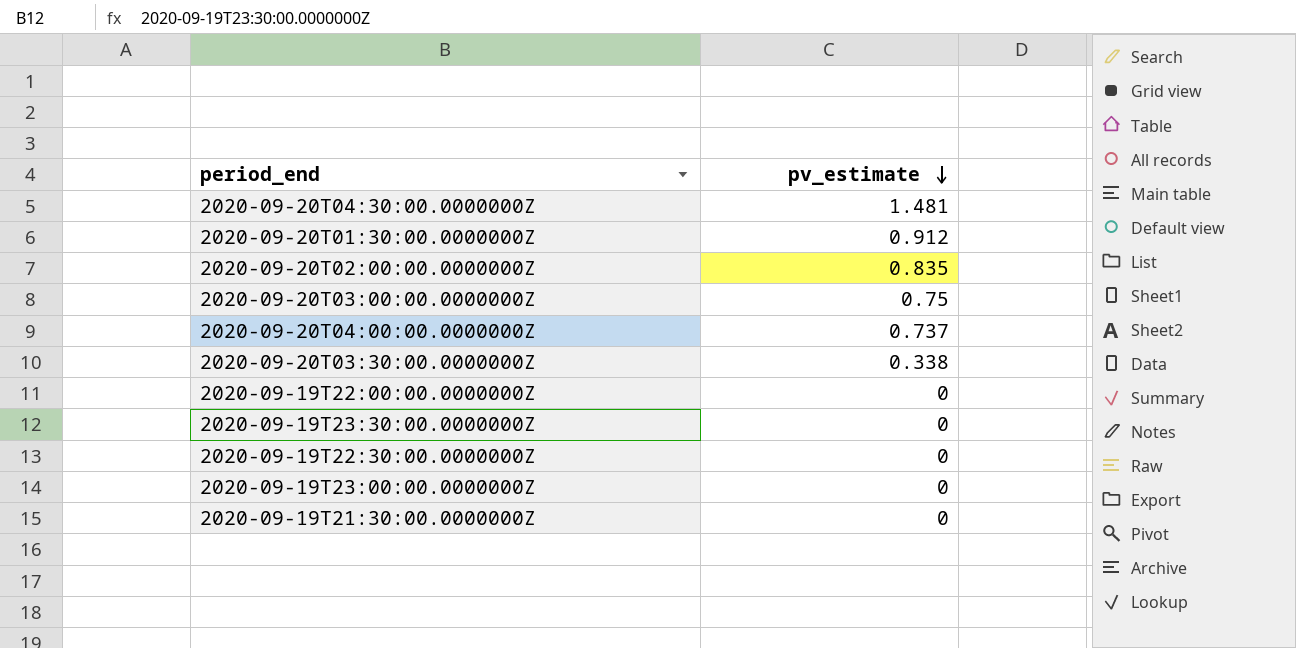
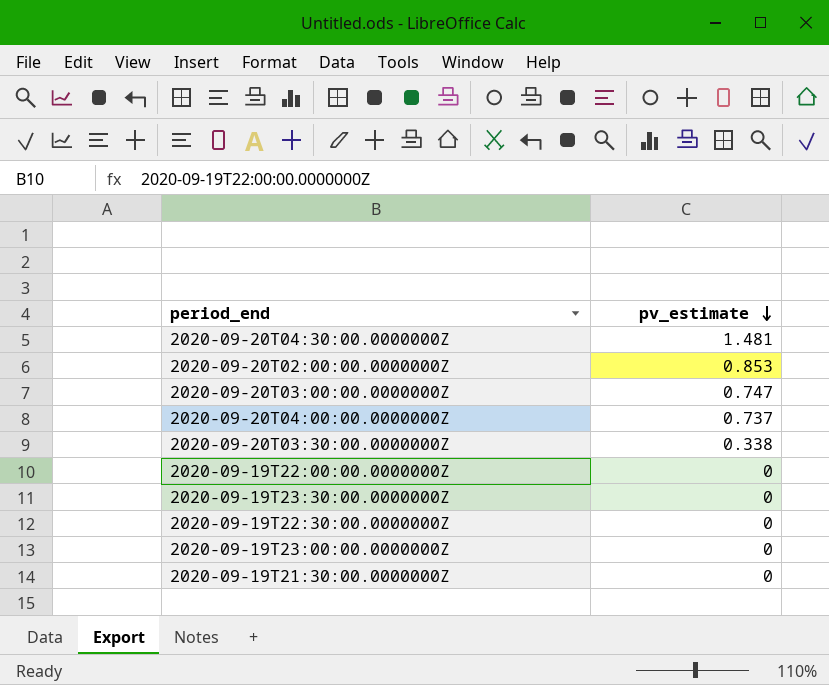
row 2020-09-20T01:30:00.0000000Z: 0.912 -> none
2020-09-20T02:00:00.0000000Z | pv_estimate: 0.835 -> 0.853
2020-09-20T03:00:00.0000000Z | pv_estimate: 0.75 -> 0.747

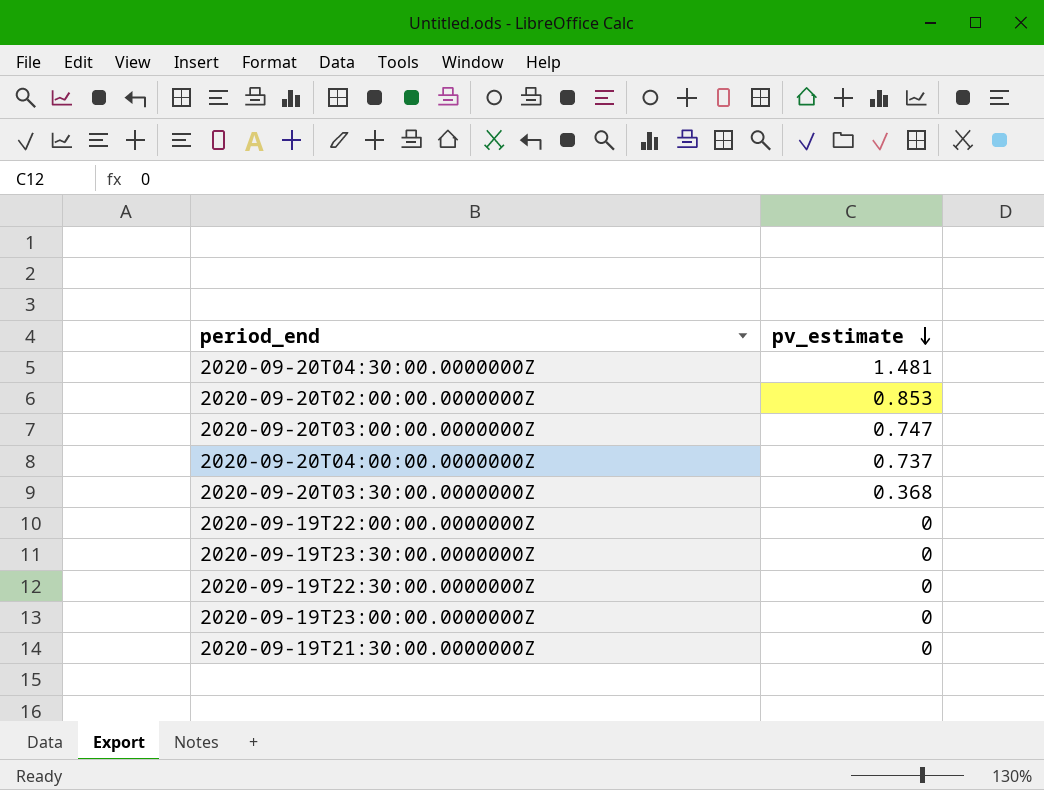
2020-09-20T03:30:00.0000000Z | pv_estimate: 0.338 -> 0.368

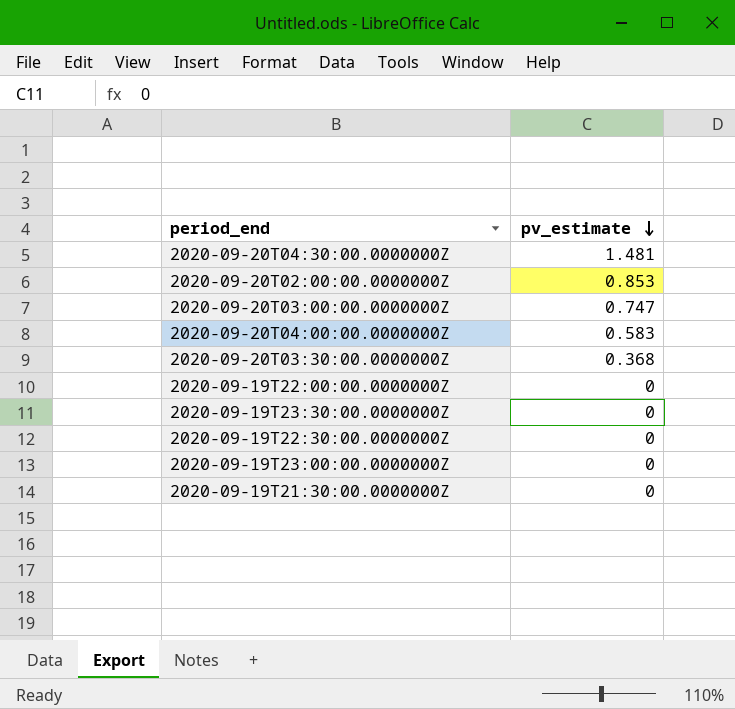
2020-09-20T04:00:00.0000000Z | pv_estimate: 0.737 -> 0.583

